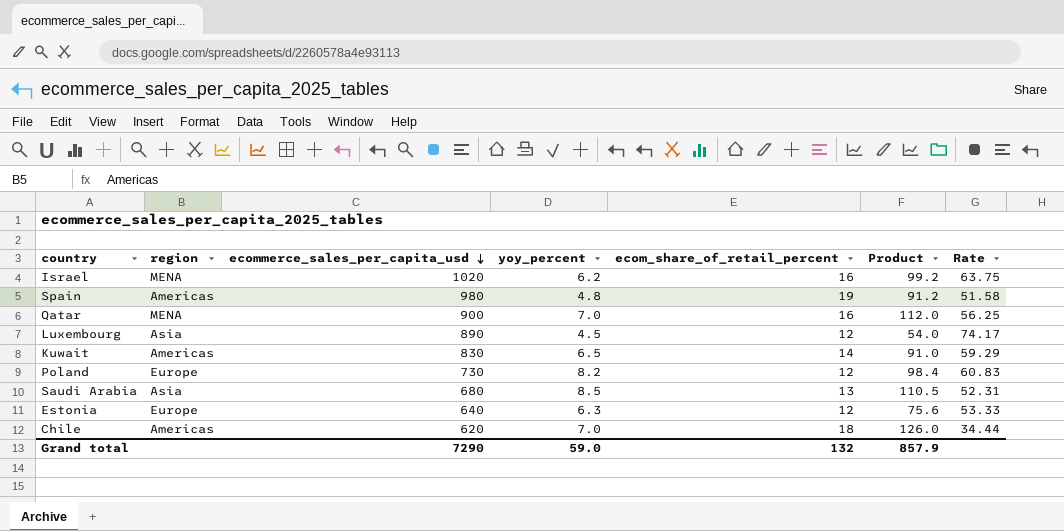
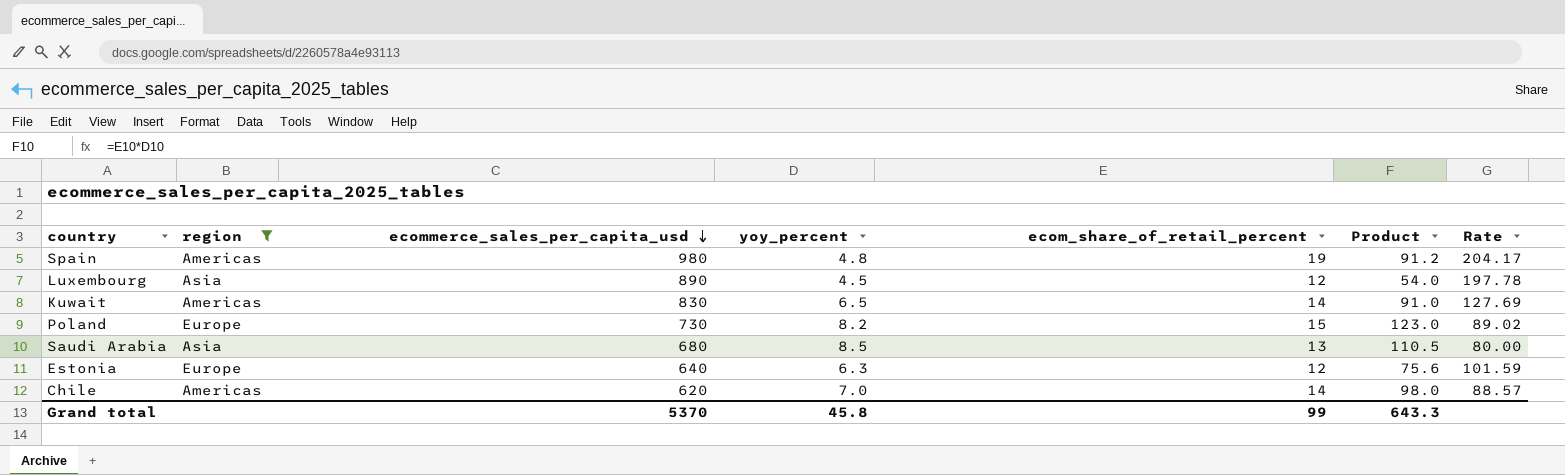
filter: none -> region != MENA
column Rate | formula: [ecommerce_sales_per_capita_usd] / [ecom_share_of_retail_percent] -> [ecommerce_sales_per_capita_usd] / [yoy_percent]
Poland | ecom_share_of_retail_percent: 12 -> 15
Poland | Product: 98.4 -> 123.0
Chile | ecom_share_of_retail_percent: 18 -> 14
Chile | Product: 126.0 -> 98.0
Grand total | ecommerce_sales_per_capita_usd: 7290 -> 5370
Grand total | yoy_percent: 59.0 -> 45.8
Grand total | ecom_share_of_retail_percent: 132 -> 99
Grand total | Product: 857.9 -> 643.3

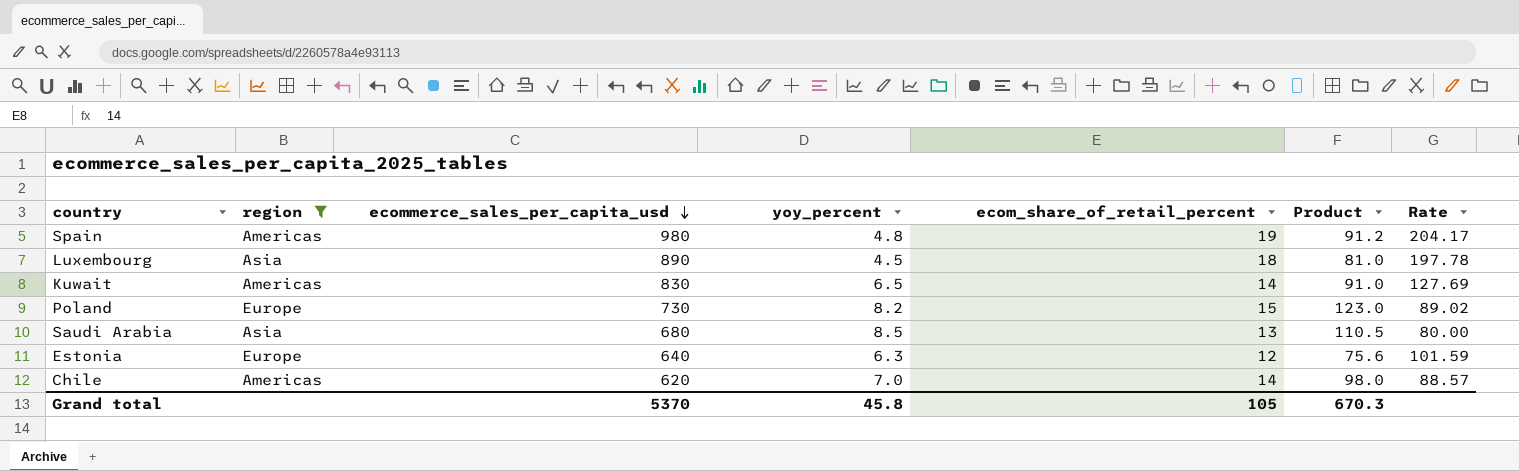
Luxembourg | ecom_share_of_retail_percent: 12 -> 18
Luxembourg | Product: 54.0 -> 81.0
Grand total | ecom_share_of_retail_percent: 99 -> 105
Grand total | Product: 643.3 -> 670.3

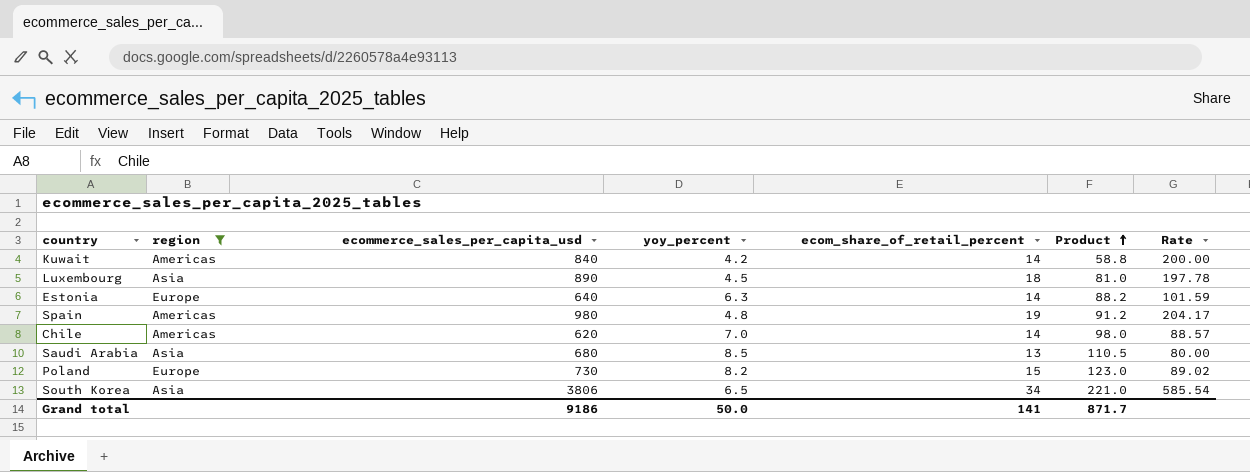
row order: ecommerce_sales_per_capita_usd descending -> Product ascending
Kuwait | ecommerce_sales_per_capita_usd: 830 -> 840
Kuwait | yoy_percent: 6.5 -> 4.2
Kuwait | Product: 91.0 -> 58.8
Kuwait | Rate: 127.69 -> 200.00
Estonia | ecom_share_of_retail_percent: 12 -> 14
Estonia | Product: 75.6 -> 88.2
row South Korea: none -> Asia | 3806 | 6.5 | 34 | 221.0 | 585.54
Grand total | ecommerce_sales_per_capita_usd: 5370 -> 9186
Grand total | yoy_percent: 45.8 -> 50.0
Grand total | ecom_share_of_retail_percent: 105 -> 141
Grand total | Product: 670.3 -> 871.7

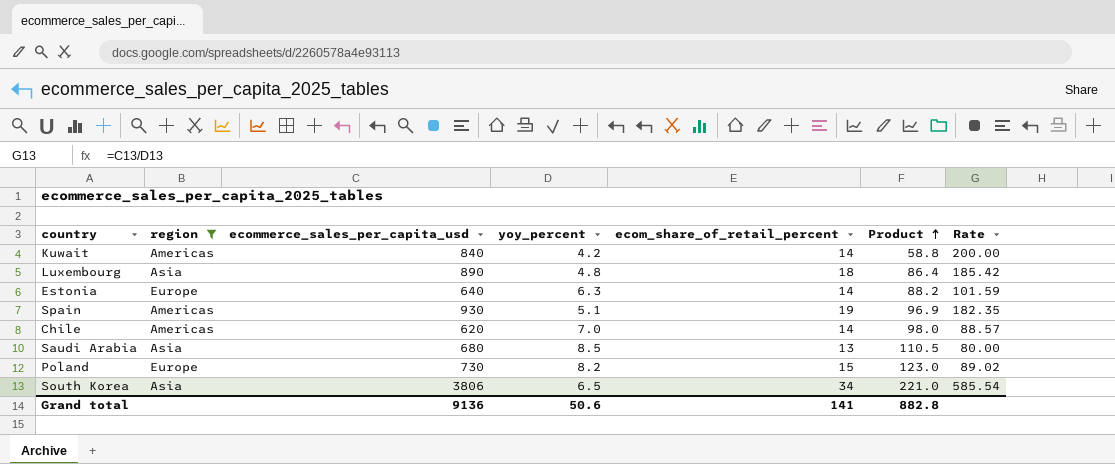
Luxembourg | yoy_percent: 4.5 -> 4.8
Luxembourg | Product: 81.0 -> 86.4
Luxembourg | Rate: 197.78 -> 185.42
Spain | ecommerce_sales_per_capita_usd: 980 -> 930
Spain | yoy_percent: 4.8 -> 5.1
Spain | Product: 91.2 -> 96.9
Spain | Rate: 204.17 -> 182.35
Grand total | ecommerce_sales_per_capita_usd: 9186 -> 9136
Grand total | yoy_percent: 50.0 -> 50.6
Grand total | Product: 871.7 -> 882.8

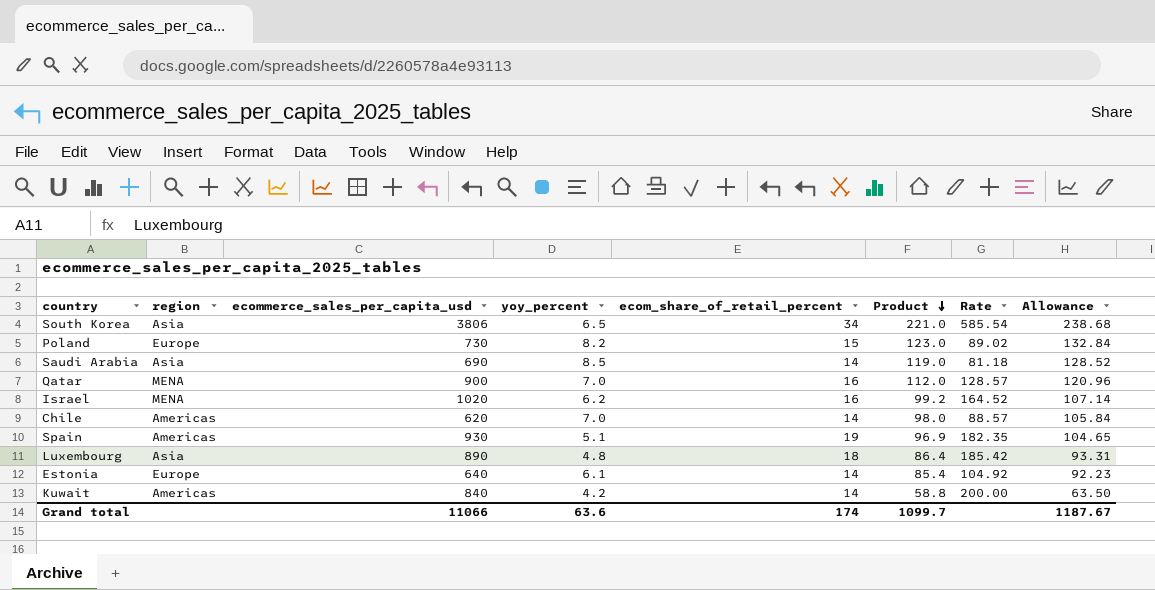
filter: region != MENA -> none
row order: Product ascending -> Product descending
column Allowance | formula: none -> [Product] * 1.08
Saudi Arabia | ecommerce_sales_per_capita_usd: 680 -> 690
Saudi Arabia | ecom_share_of_retail_percent: 13 -> 14
Saudi Arabia | Product: 110.5 -> 119.0
Saudi Arabia | Rate: 80.00 -> 81.18
Estonia | yoy_percent: 6.3 -> 6.1
Estonia | Product: 88.2 -> 85.4
Estonia | Rate: 101.59 -> 104.92
Grand total | ecommerce_sales_per_capita_usd: 9136 -> 11066
Grand total | yoy_percent: 50.6 -> 63.6
Grand total | ecom_share_of_retail_percent: 141 -> 174
Grand total | Product: 882.8 -> 1099.7

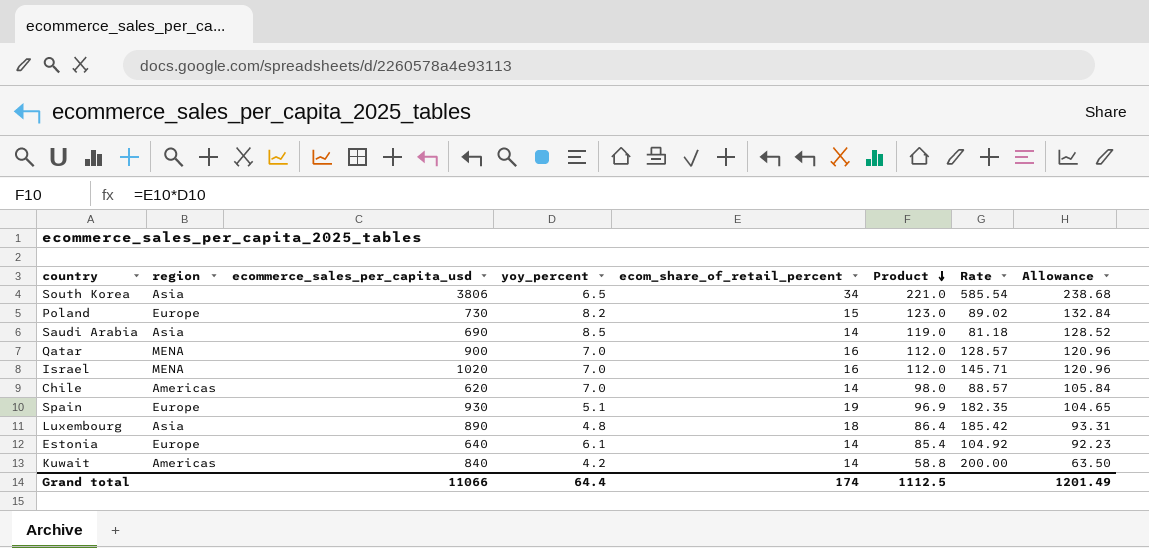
Israel | yoy_percent: 6.2 -> 7.0
Israel | Product: 99.2 -> 112.0
Israel | Rate: 164.52 -> 145.71
Israel | Allowance: 107.14 -> 120.96
Spain | region: Americas -> Europe
Grand total | yoy_percent: 63.6 -> 64.4
Grand total | Product: 1099.7 -> 1112.5
Grand total | Allowance: 1187.67 -> 1201.49

